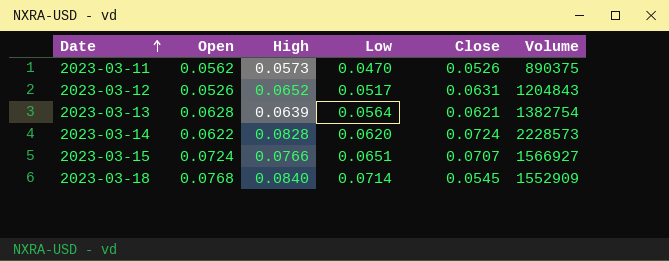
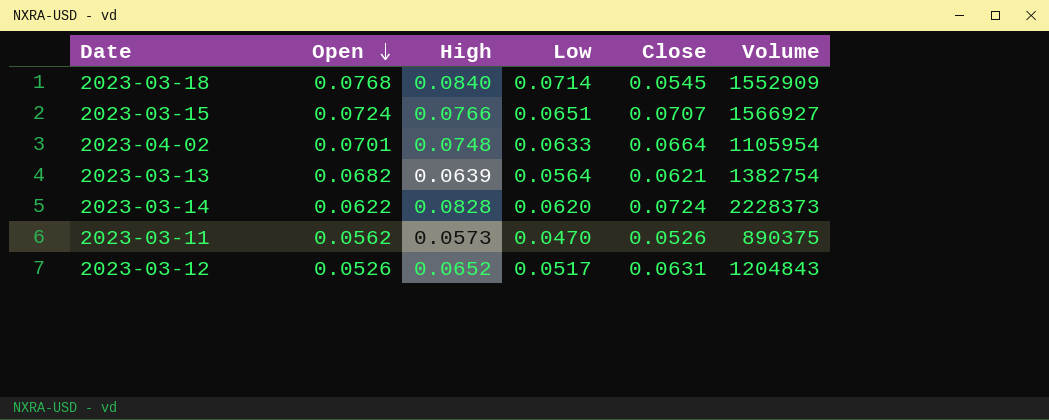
row order: Date ascending -> Open descending
row 2023-04-02: none -> 0.0701 | 0.0748 | 0.0633 | 0.0664 | 1105954
2023-03-13 | Open: 0.0628 -> 0.0682
2023-03-14 | Volume: 2228573 -> 2228373

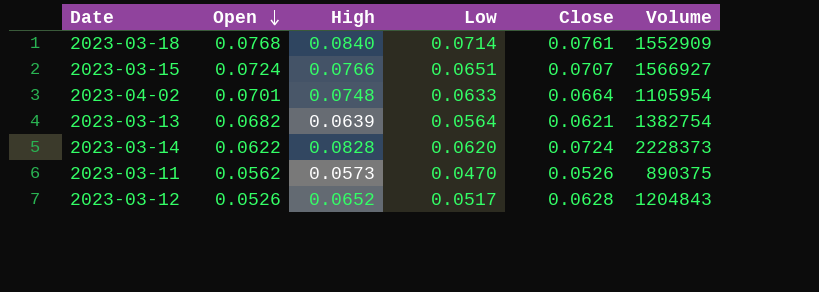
2023-03-18 | Close: 0.0545 -> 0.0761
2023-03-12 | Close: 0.0631 -> 0.0628

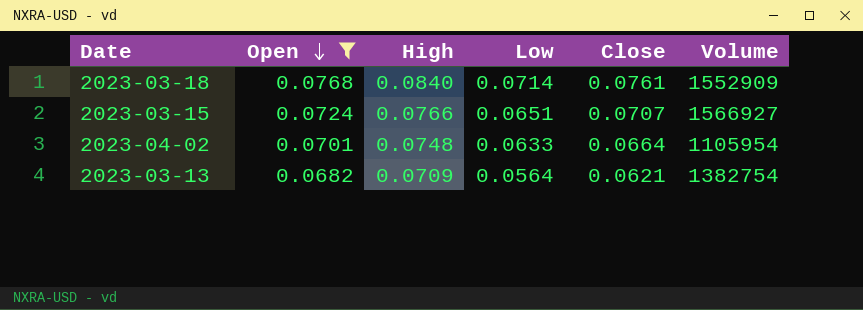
filter: none -> Open >= 0.0682
2023-03-13 | High: 0.0639 -> 0.0709

